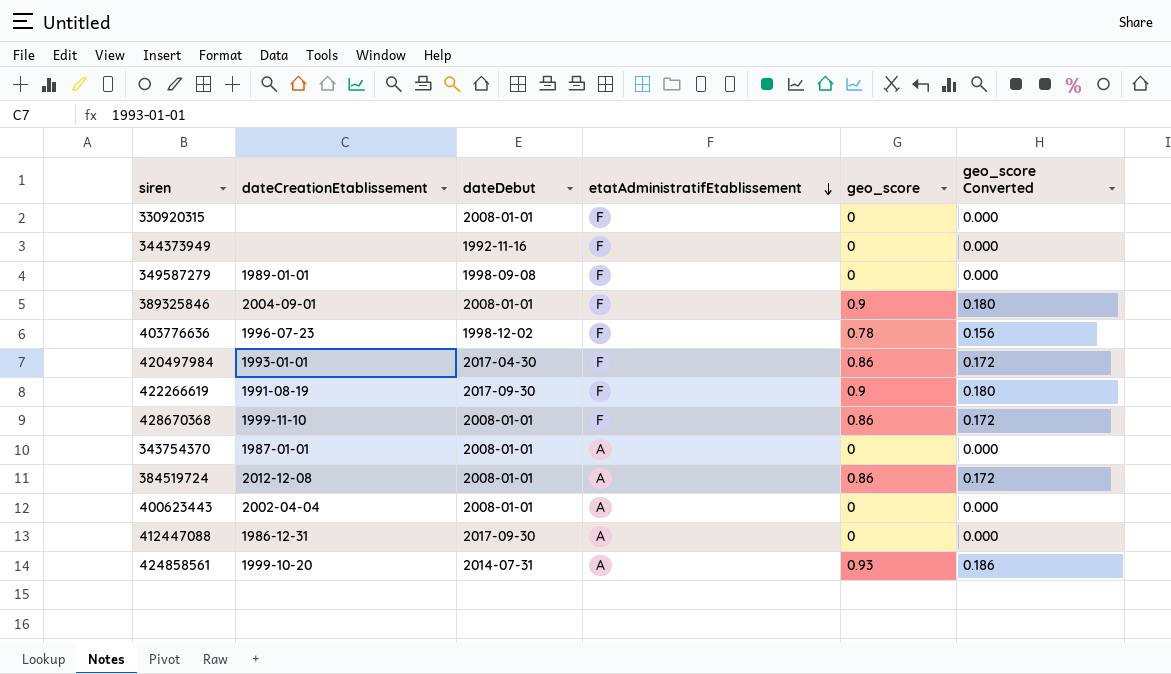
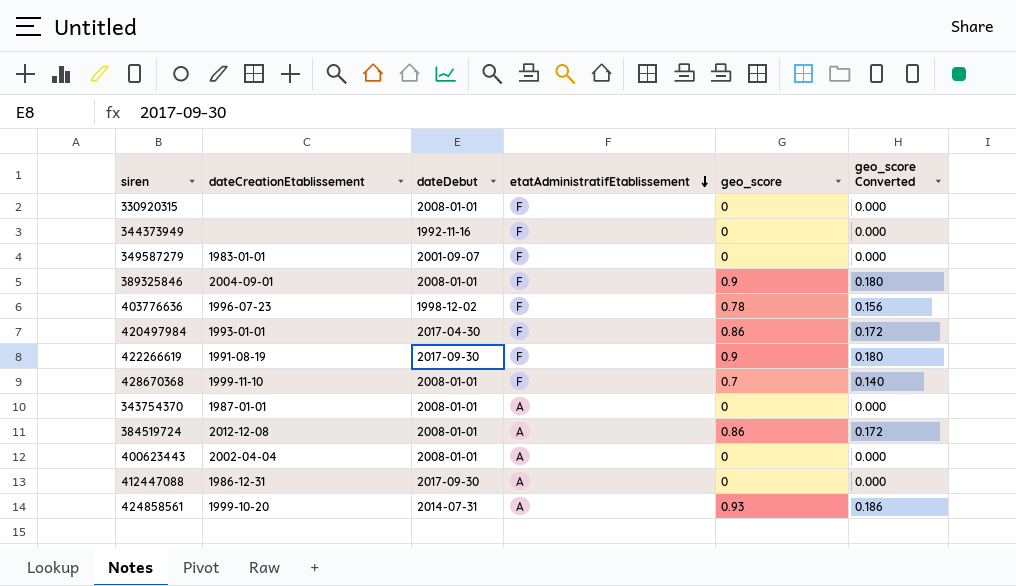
349587279 | dateCreationEtablissement: 1989-01-01 -> 1983-01-01
349587279 | dateDebut: 1998-09-08 -> 2001-09-07
428670368 | geo_score: 0.86 -> 0.7
428670368 | geo_score Converted: 0.172 -> 0.140

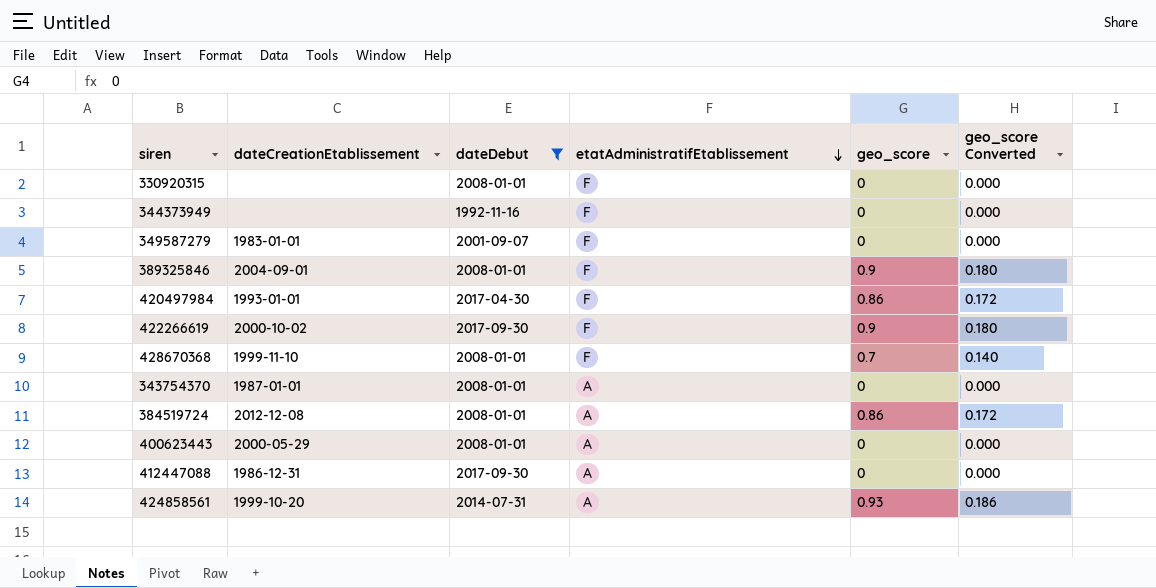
filter: none -> dateDebut != 1998-12-02
422266619 | dateCreationEtablissement: 1991-08-19 -> 2000-10-02
400623443 | dateCreationEtablissement: 2002-04-04 -> 2000-05-29

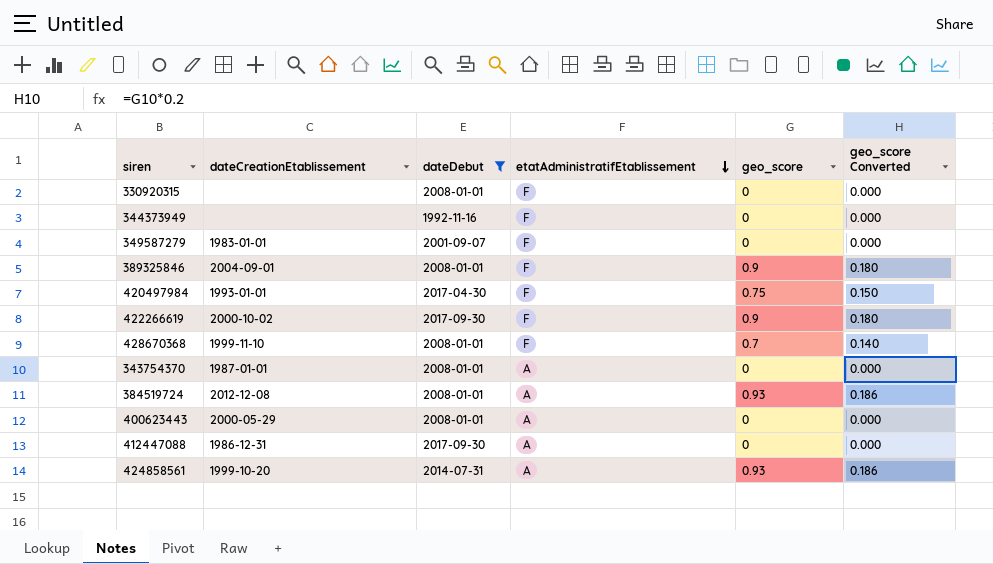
420497984 | geo_score: 0.86 -> 0.75
420497984 | geo_score Converted: 0.172 -> 0.150
384519724 | geo_score: 0.86 -> 0.93
384519724 | geo_score Converted: 0.172 -> 0.186

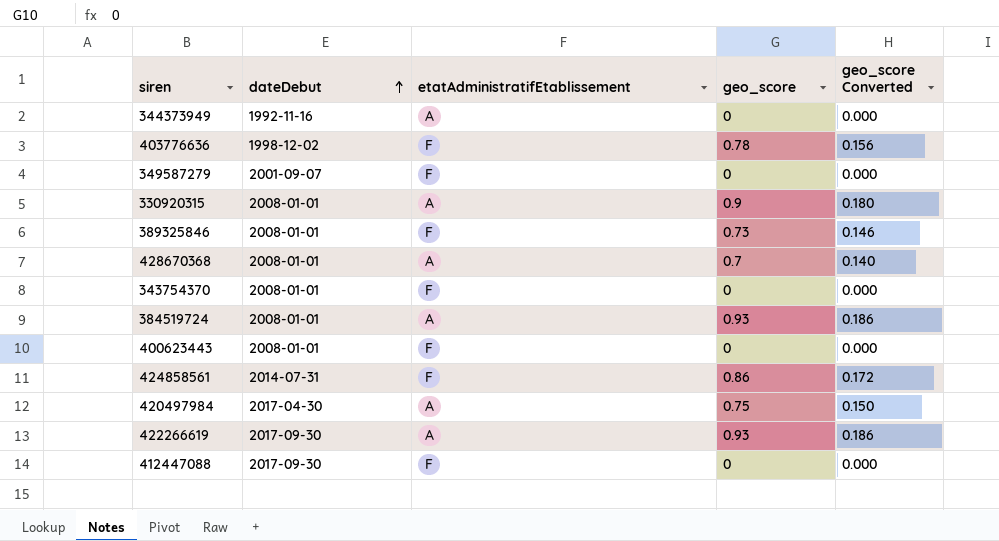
filter: dateDebut != 1998-12-02 -> none
row order: etatAdministratifEtablissement descending -> dateDebut ascending
column dateCreationEtablissement | position: 2 -> none
344373949 | etatAdministratifEtablissement: F -> A
330920315 | etatAdministratifEtablissement: F -> A
330920315 | geo_score: 0 -> 0.9
330920315 | geo_score Converted: 0.000 -> 0.180
389325846 | geo_score: 0.9 -> 0.73
389325846 | geo_score Converted: 0.180 -> 0.146
428670368 | etatAdministratifEtablissement: F -> A
343754370 | etatAdministratifEtablissement: A -> F
400623443 | etatAdministratifEtablissement: A -> F
424858561 | etatAdministratifEtablissement: A -> F
424858561 | geo_score: 0.93 -> 0.86
424858561 | geo_score Converted: 0.186 -> 0.172
420497984 | etatAdministratifEtablissement: F -> A
422266619 | etatAdministratifEtablissement: F -> A
422266619 | geo_score: 0.9 -> 0.93
422266619 | geo_score Converted: 0.180 -> 0.186
412447088 | etatAdministratifEtablissement: A -> F

